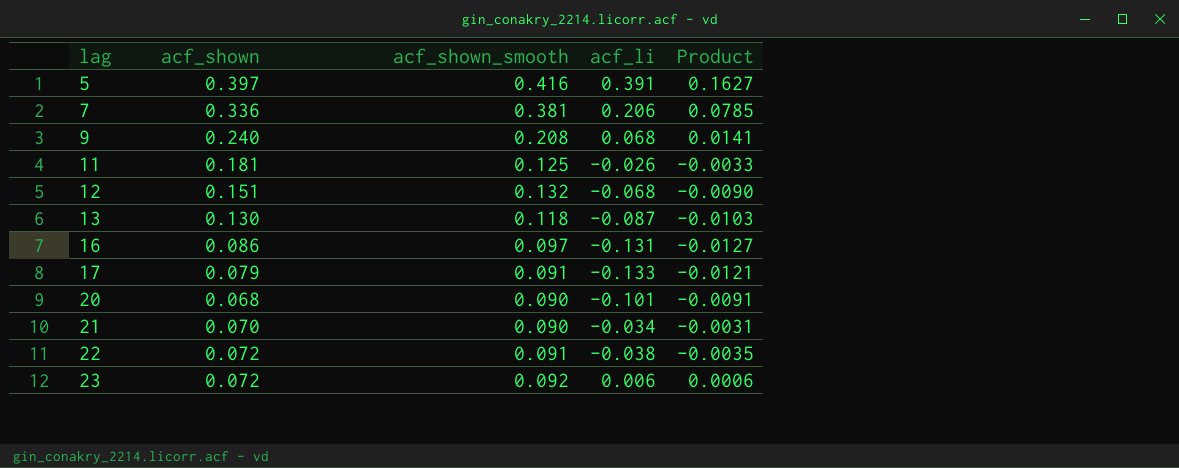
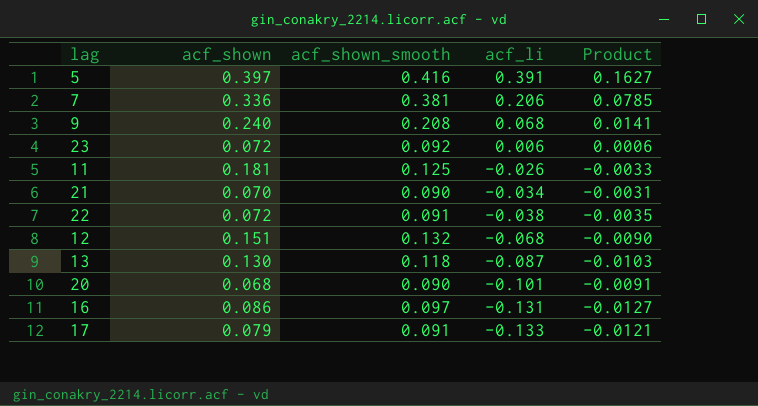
row order: lag ascending -> acf_li descending

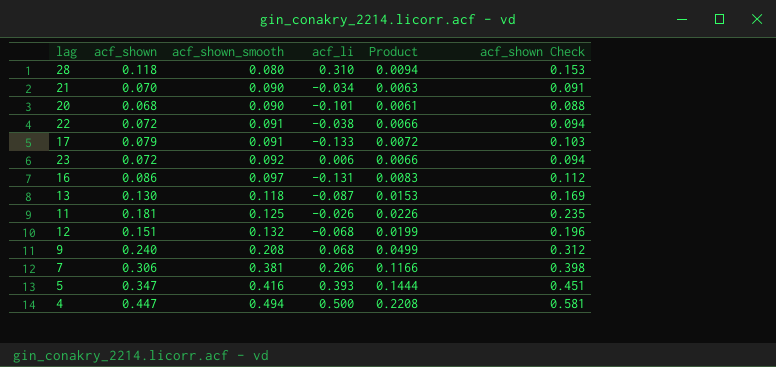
row order: acf_li descending -> acf_shown_smooth ascending
column Product | formula: [acf_shown_smooth] * [acf_li] -> [acf_shown] * [acf_shown_smooth]
column acf_shown Check | formula: none -> [acf_shown] * 1.3
row 28: none -> 0.118 | 0.080 | 0.310 | 0.0094 | 0.153
7 | acf_shown: 0.336 -> 0.306
5 | acf_shown: 0.397 -> 0.347
5 | acf_li: 0.391 -> 0.393
row 4: none -> 0.447 | 0.494 | 0.500 | 0.2208 | 0.581

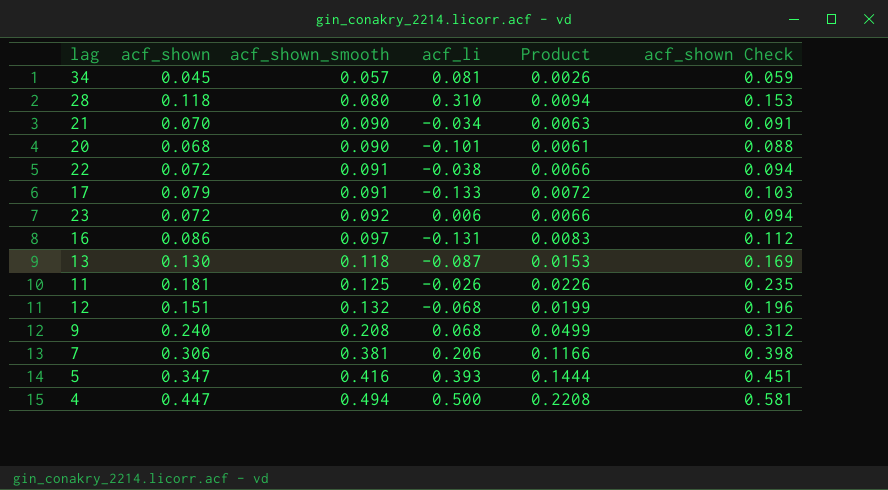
row 34: none -> 0.045 | 0.057 | 0.081 | 0.0026 | 0.059

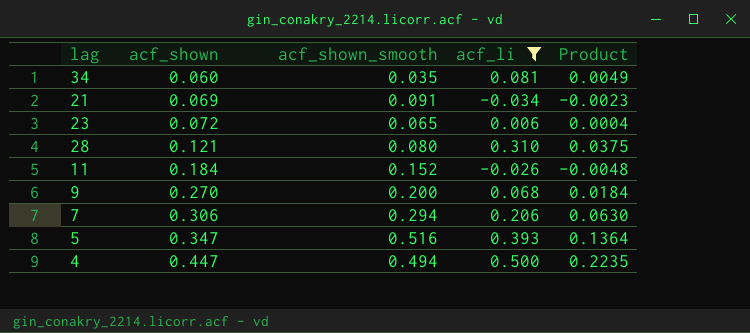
filter: none -> acf_li >= -0.034
row order: acf_shown_smooth ascending -> acf_shown ascending
column acf_shown Check | formula: [acf_shown] * 1.3 -> none
column Product | formula: [acf_shown] * [acf_shown_smooth] -> [acf_shown] * [acf_li]
34 | acf_shown: 0.045 -> 0.060
34 | acf_shown_smooth: 0.057 -> 0.035
21 | acf_shown: 0.070 -> 0.069
21 | acf_shown_smooth: 0.090 -> 0.091
23 | acf_shown_smooth: 0.092 -> 0.065
28 | acf_shown: 0.118 -> 0.121
11 | acf_shown: 0.181 -> 0.184
11 | acf_shown_smooth: 0.125 -> 0.152
9 | acf_shown: 0.240 -> 0.270
9 | acf_shown_smooth: 0.208 -> 0.200
7 | acf_shown_smooth: 0.381 -> 0.294
5 | acf_shown_smooth: 0.416 -> 0.516

